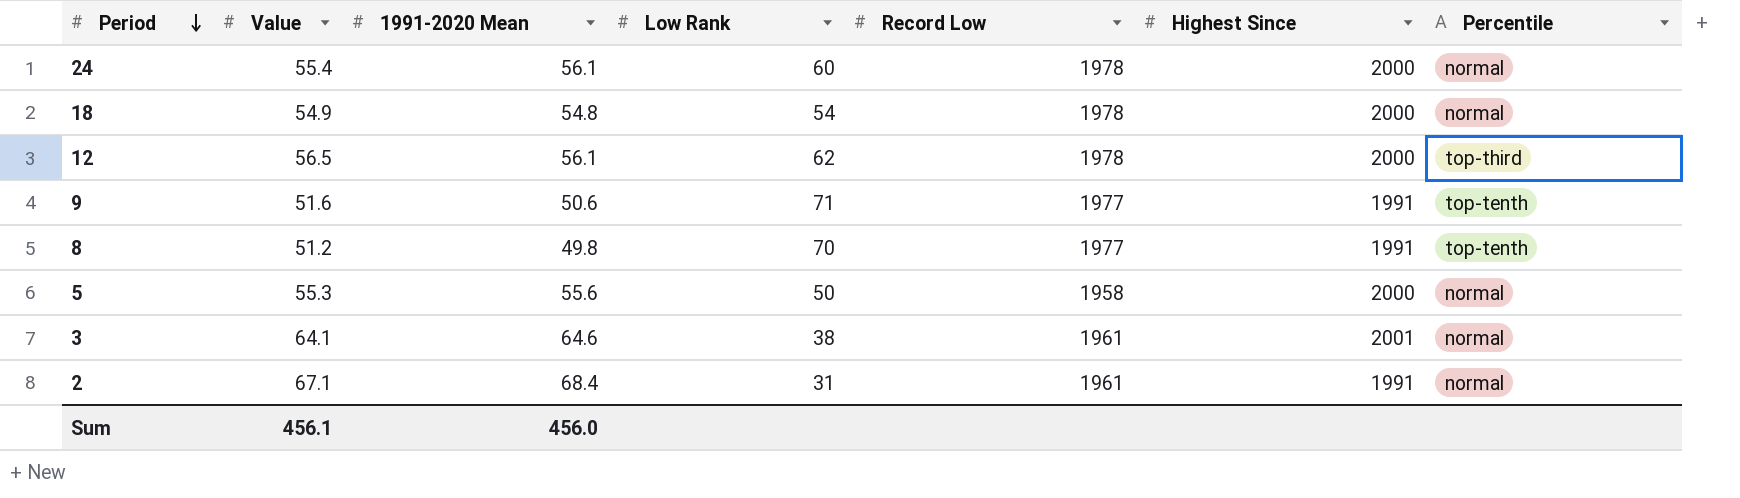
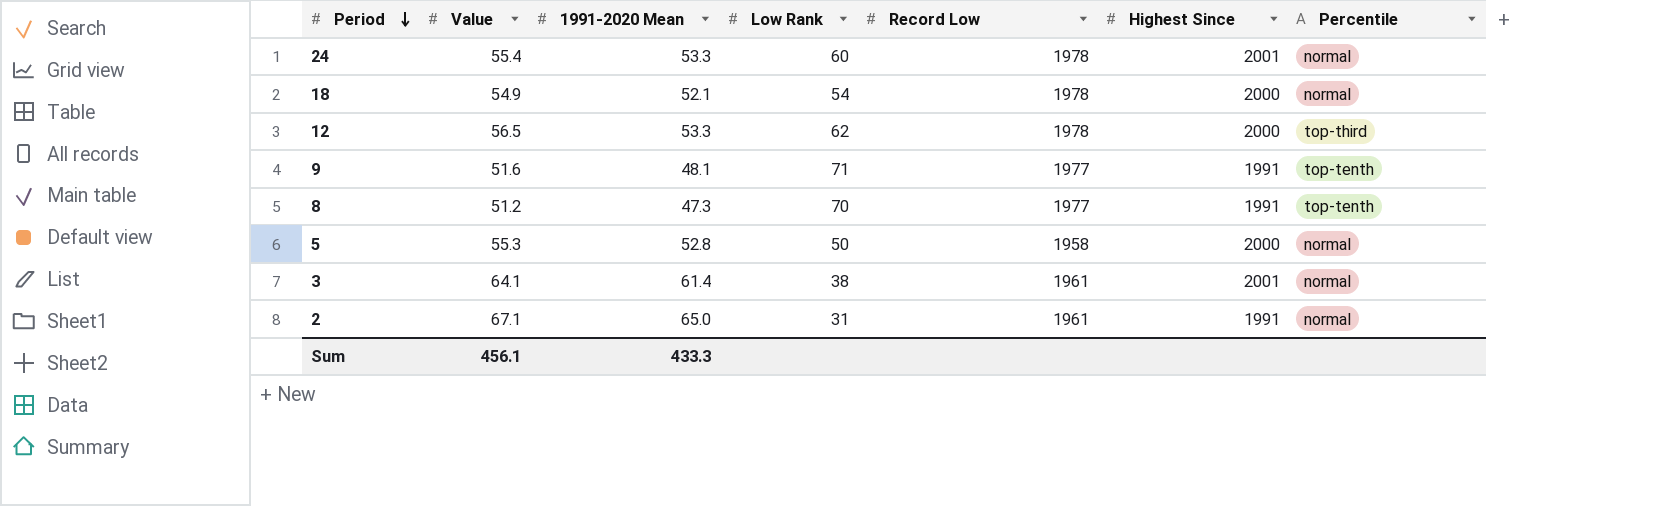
24 | 1991-2020 Mean: 56.1 -> 53.3
24 | Highest Since: 2000 -> 2001
18 | 1991-2020 Mean: 54.8 -> 52.1
12 | 1991-2020 Mean: 56.1 -> 53.3
9 | 1991-2020 Mean: 50.6 -> 48.1
8 | 1991-2020 Mean: 49.8 -> 47.3
5 | 1991-2020 Mean: 55.6 -> 52.8
3 | 1991-2020 Mean: 64.6 -> 61.4
2 | 1991-2020 Mean: 68.4 -> 65.0
Sum | 1991-2020 Mean: 456.0 -> 433.3

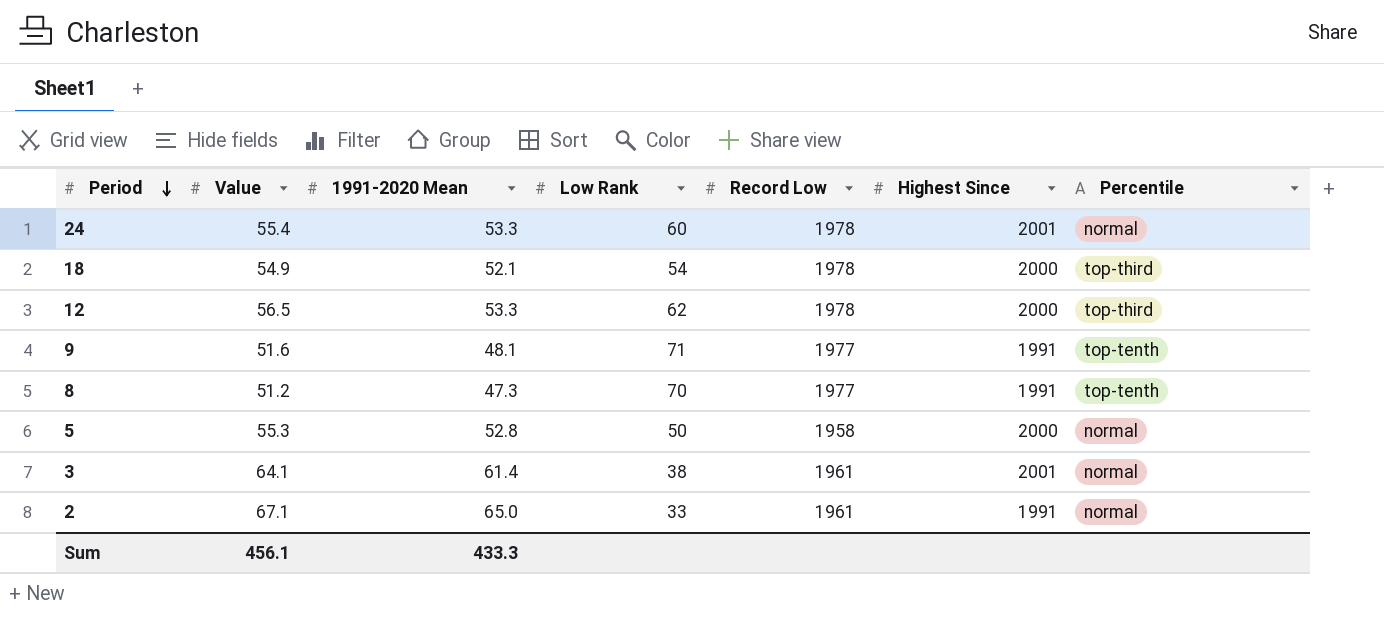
18 | Percentile: normal -> top-third
2 | Low Rank: 31 -> 33

